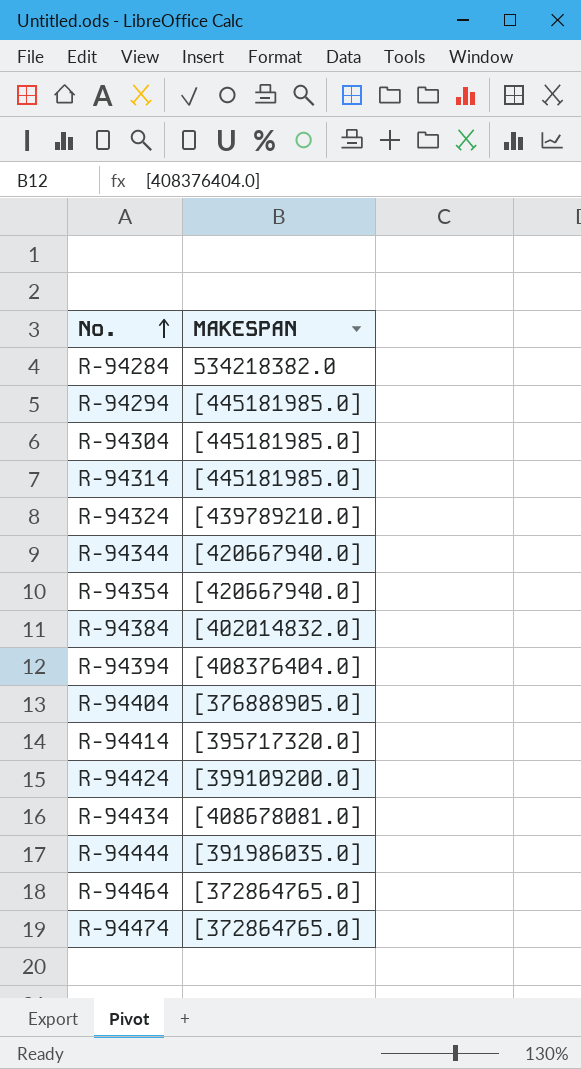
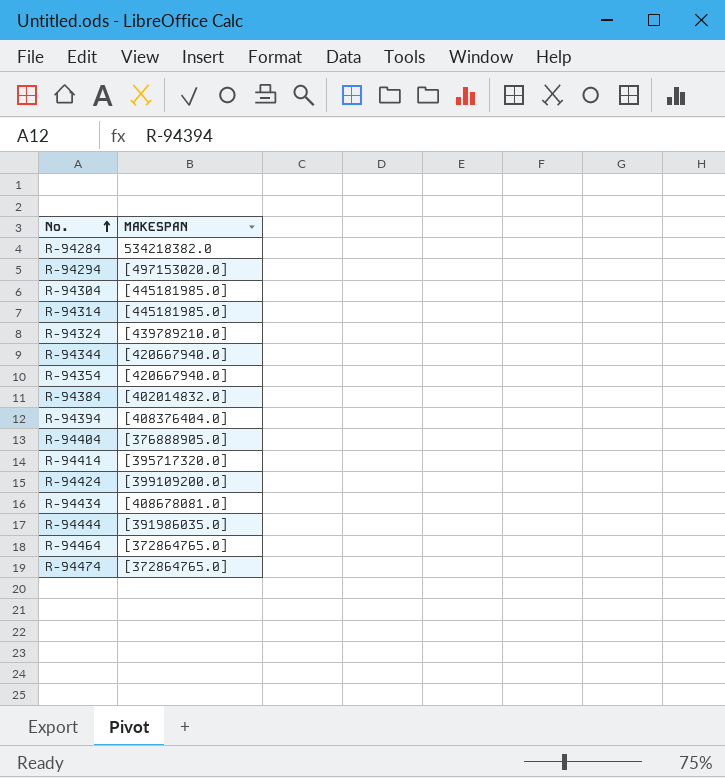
R-94294 | MAKESPAN: [445181985.0] -> [497153020.0]

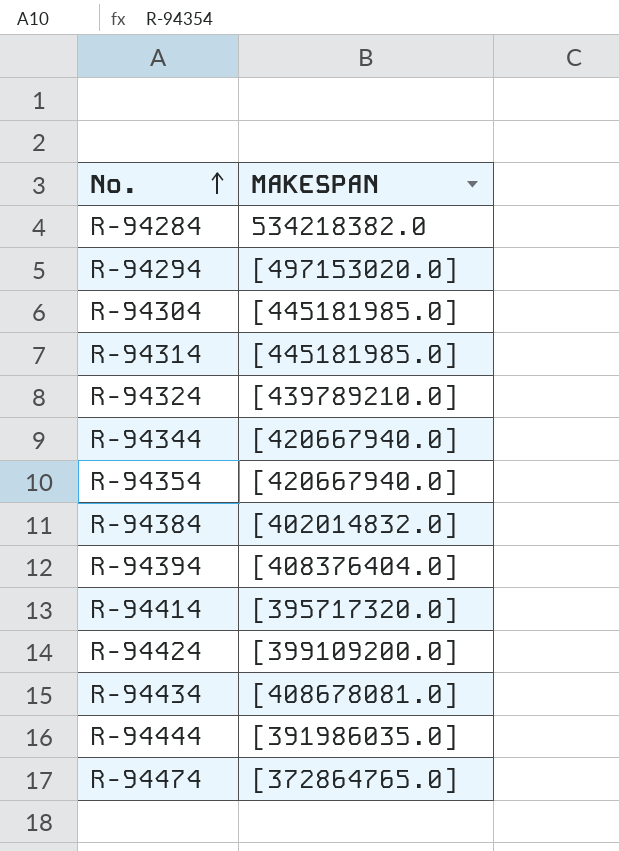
row R-94404: [376888905.0] -> none
row R-94464: [372864765.0] -> none

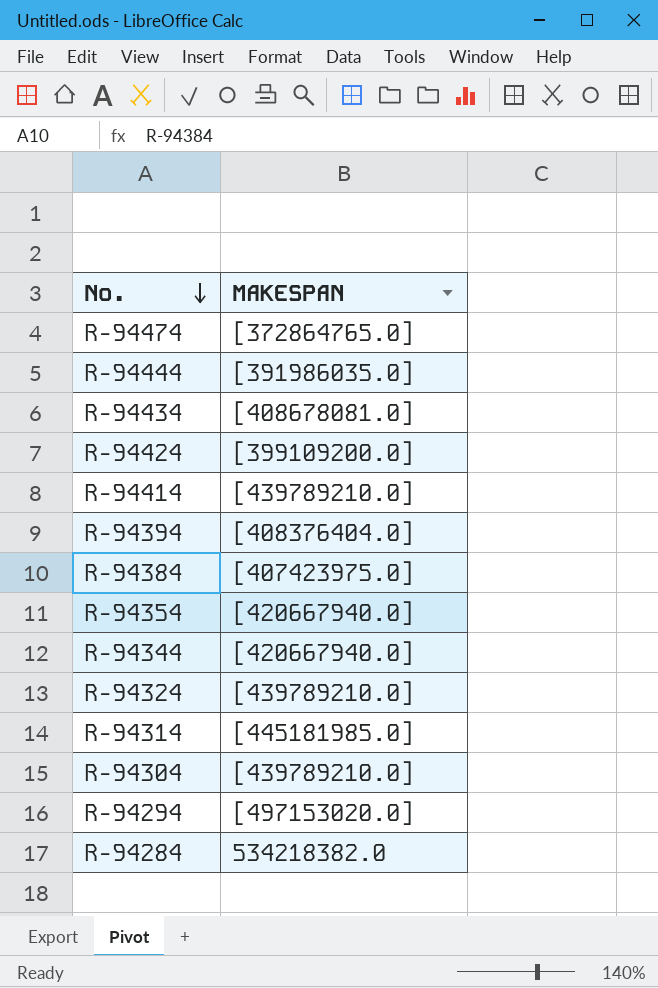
row order: No. ascending -> No. descending
R-94414 | MAKESPAN: [395717320.0] -> [439789210.0]
R-94384 | MAKESPAN: [402014832.0] -> [407423975.0]
R-94304 | MAKESPAN: [445181985.0] -> [439789210.0]

